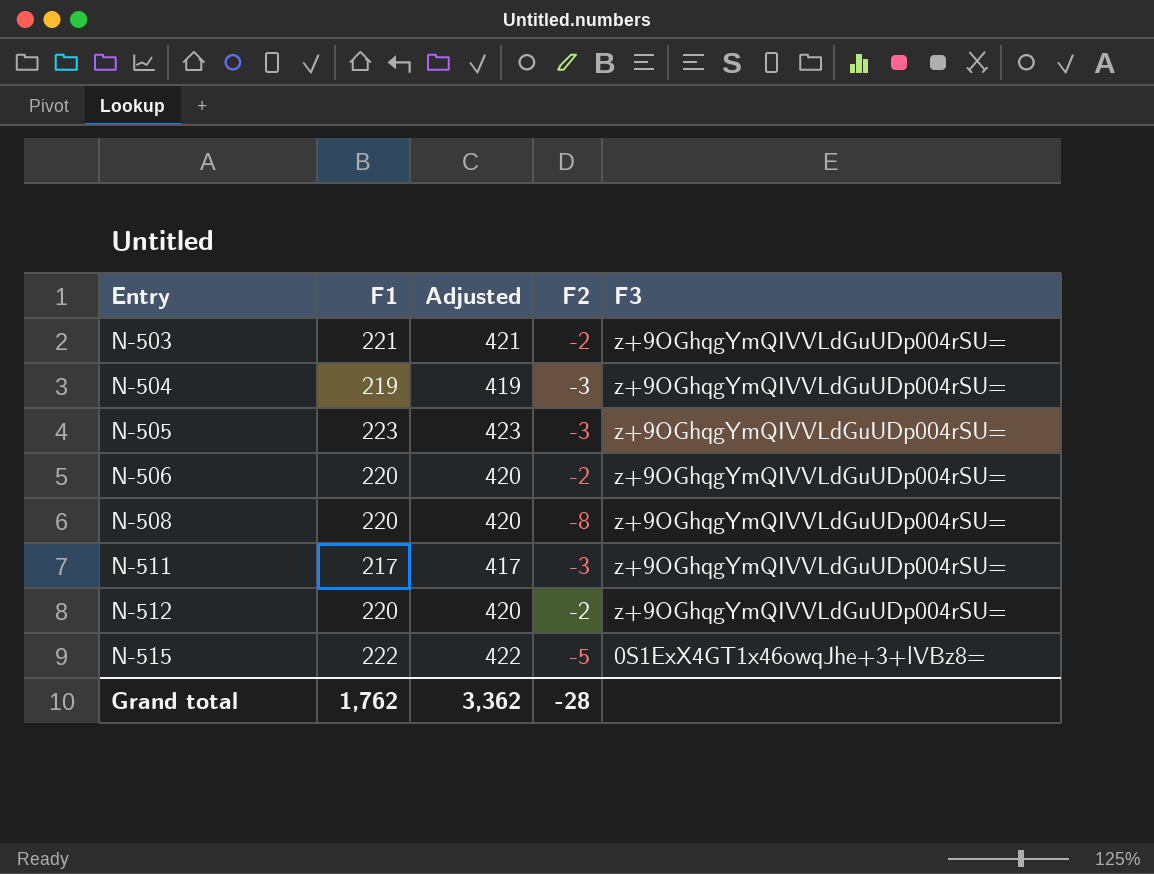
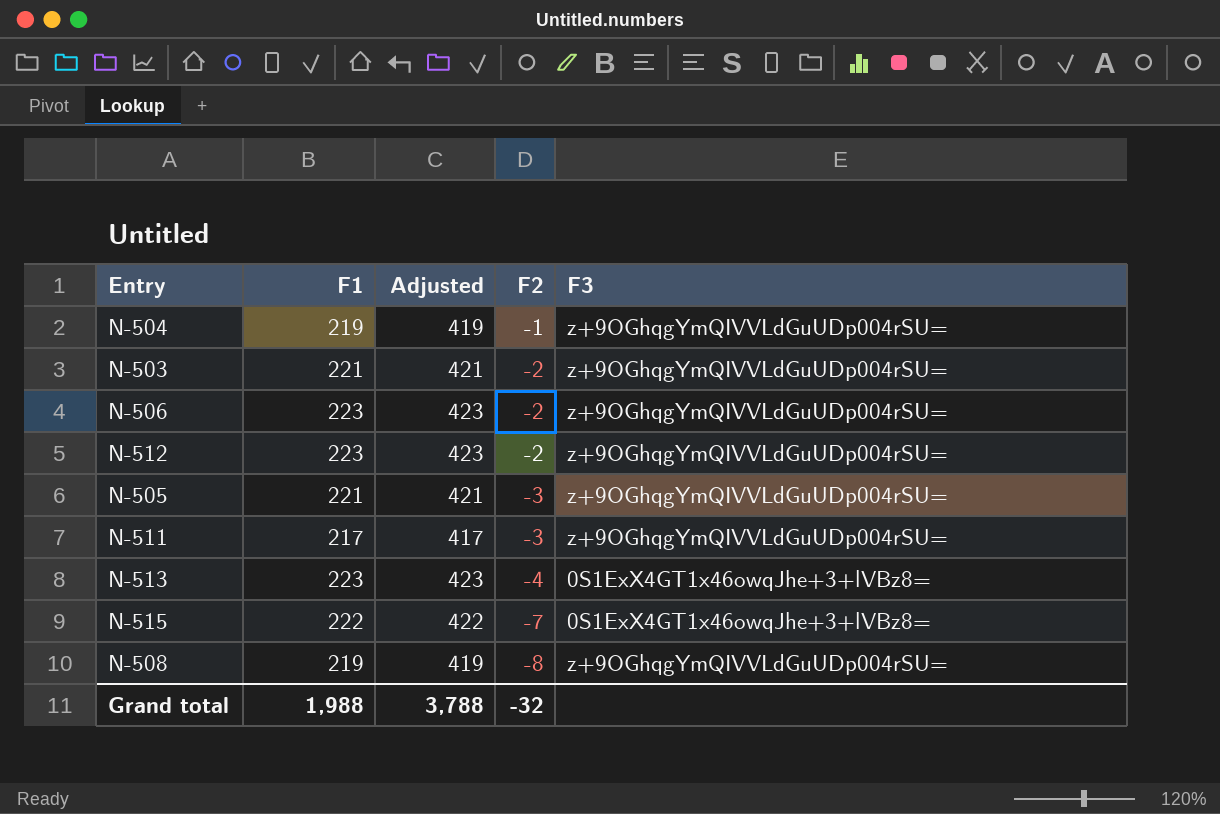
row order: Entry ascending -> F2 descending
N-504 | F2: -3 -> -1
N-506 | F1: 220 -> 223
N-506 | Adjusted: 420 -> 423
N-512 | F1: 220 -> 223
N-512 | Adjusted: 420 -> 423
N-505 | F1: 223 -> 221
N-505 | Adjusted: 423 -> 421
row N-513: none -> 223 | 423 | -4 | 0S1ExX4GT1x46owqJhe+3+lVBz8=
N-515 | F2: -5 -> -7
N-508 | F1: 220 -> 219
N-508 | Adjusted: 420 -> 419
Grand total | F1: 1,762 -> 1,988
Grand total | Adjusted: 3,362 -> 3,788
Grand total | F2: -28 -> -32

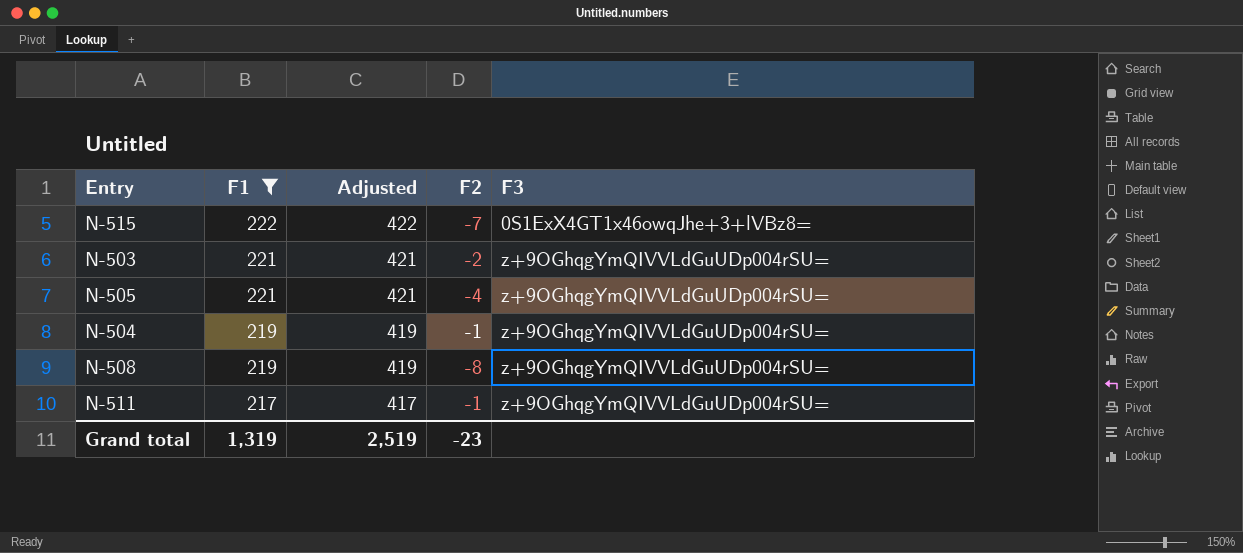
filter: none -> F1 != 223
row order: F2 descending -> F1 descending
N-505 | F2: -3 -> -4
N-511 | F2: -3 -> -1
Grand total | F1: 1,988 -> 1,319
Grand total | Adjusted: 3,788 -> 2,519
Grand total | F2: -32 -> -23

